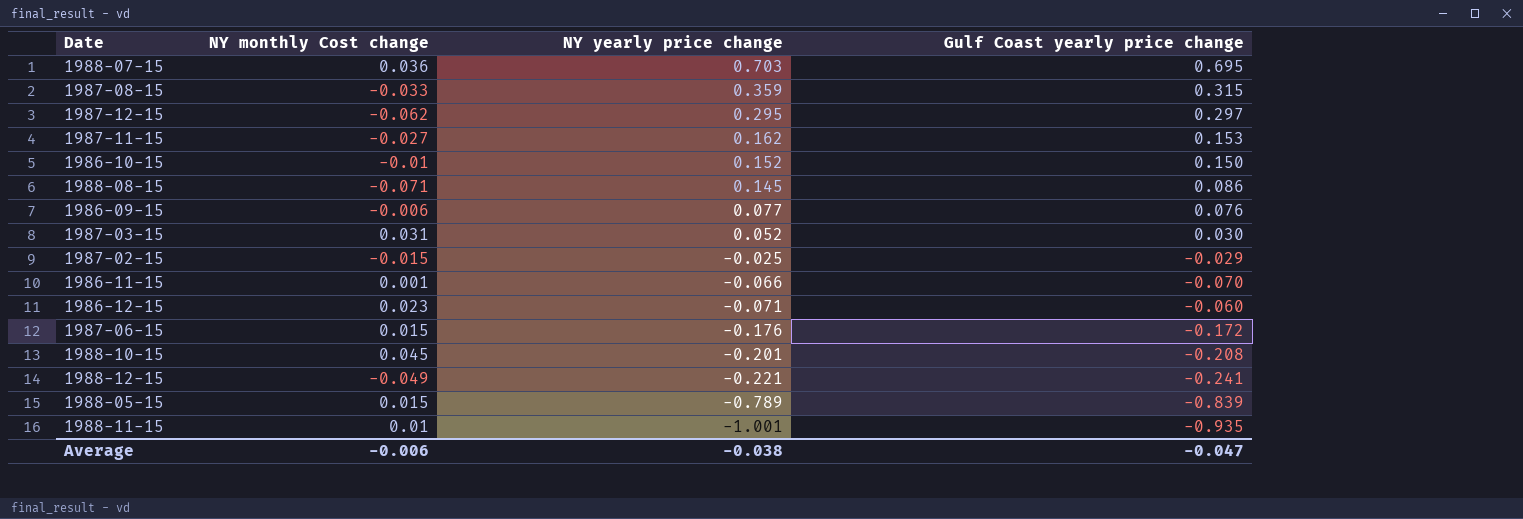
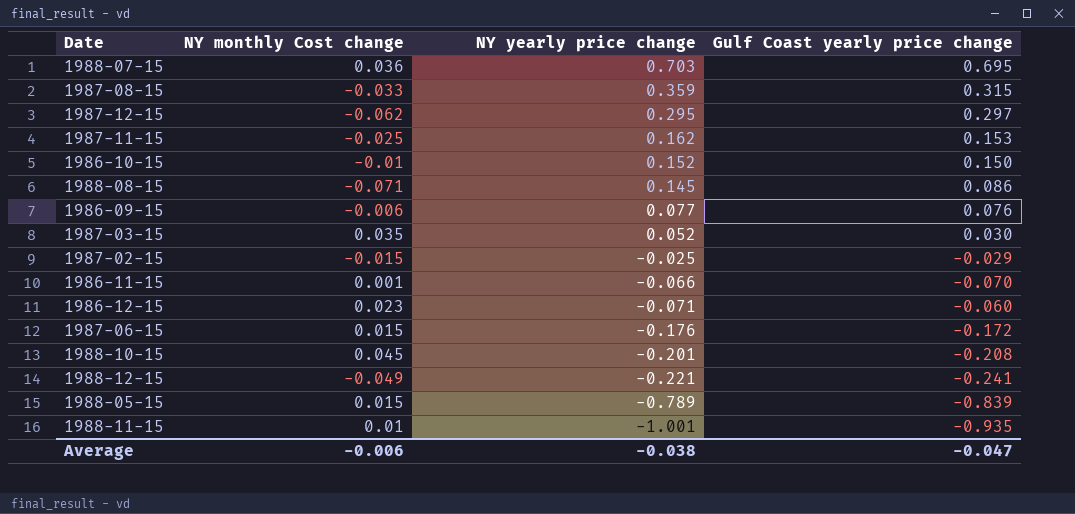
1987-11-15 | NY monthly Cost change: -0.027 -> -0.025
1987-03-15 | NY monthly Cost change: 0.031 -> 0.035

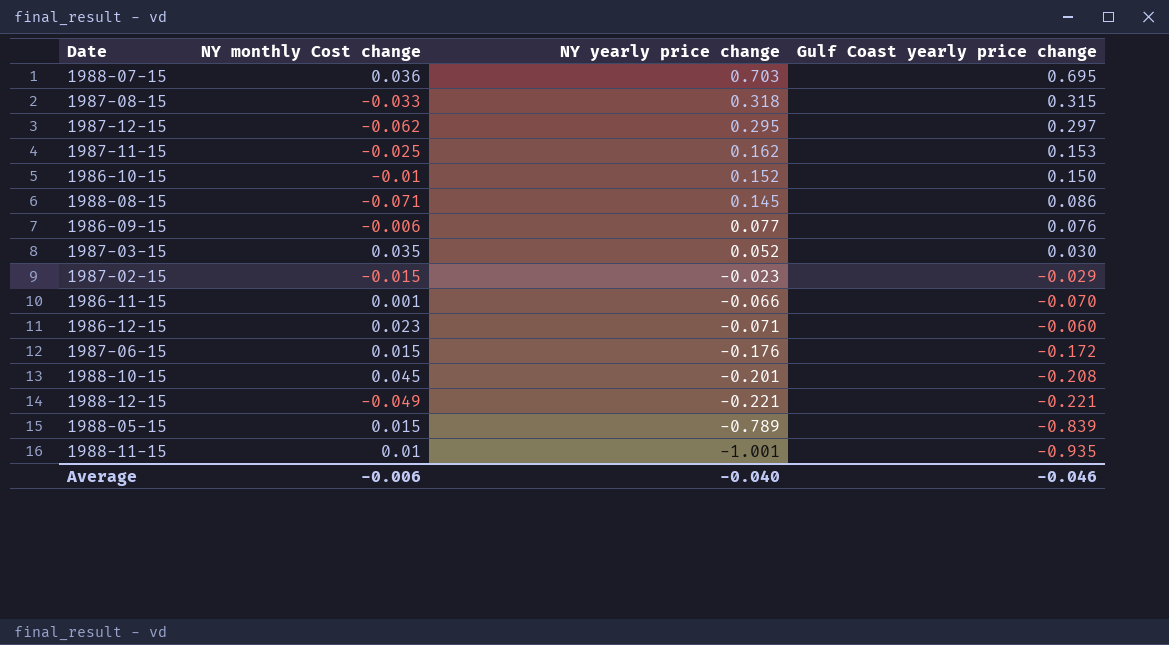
1987-08-15 | NY yearly price change: 0.359 -> 0.318
1987-02-15 | NY yearly price change: -0.025 -> -0.023
1988-12-15 | Gulf Coast yearly price change: -0.241 -> -0.221
Average | NY yearly price change: -0.038 -> -0.040
Average | Gulf Coast yearly price change: -0.047 -> -0.046

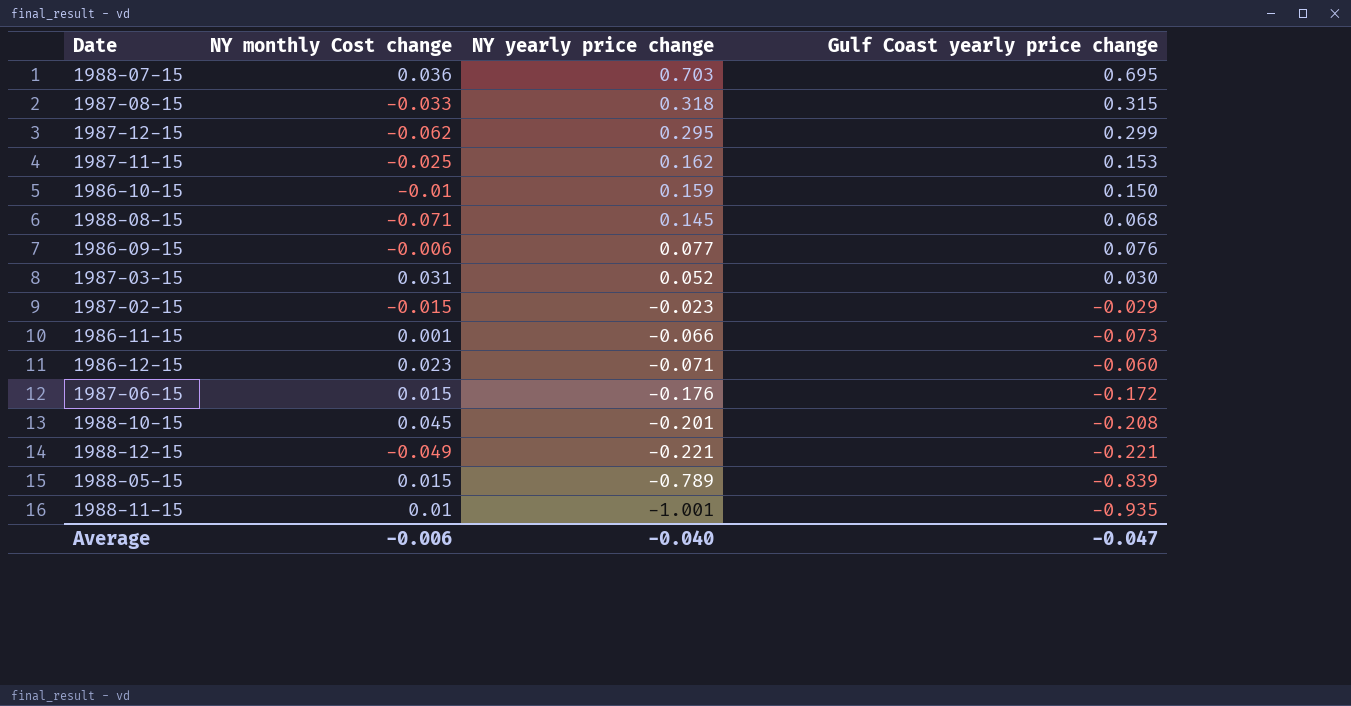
1987-12-15 | Gulf Coast yearly price change: 0.297 -> 0.299
1986-10-15 | NY yearly price change: 0.152 -> 0.159
1988-08-15 | Gulf Coast yearly price change: 0.086 -> 0.068
1987-03-15 | NY monthly Cost change: 0.035 -> 0.031
1986-11-15 | Gulf Coast yearly price change: -0.070 -> -0.073
Average | Gulf Coast yearly price change: -0.046 -> -0.047

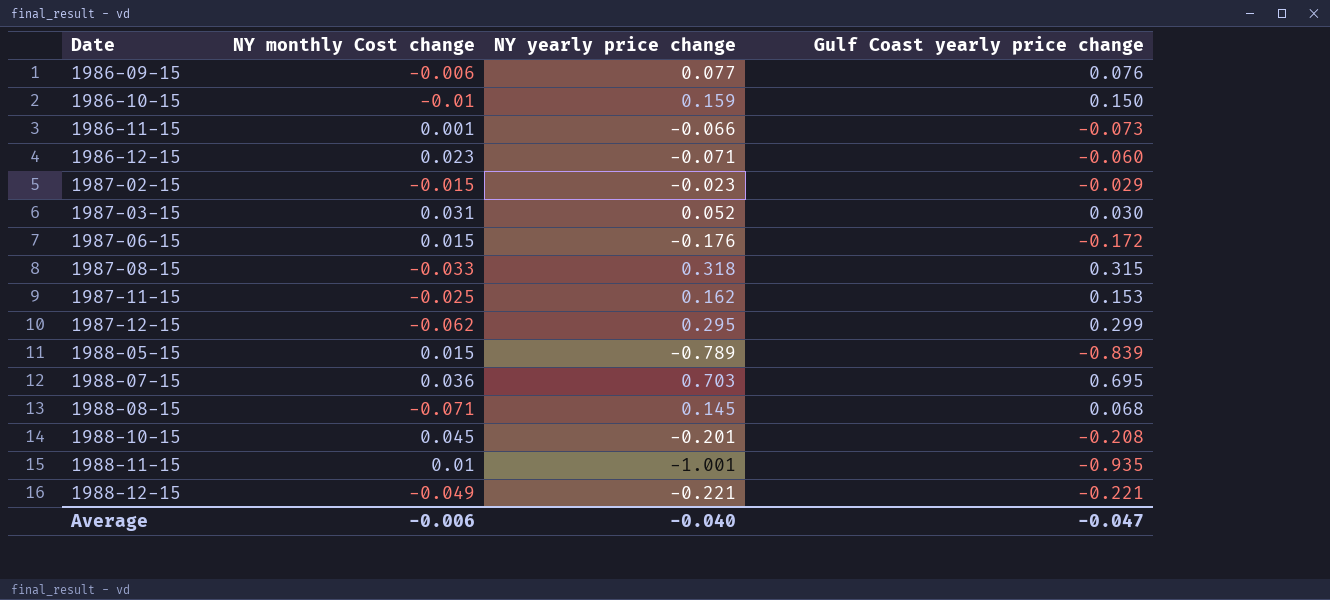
row order: NY yearly price change descending -> Date ascending

